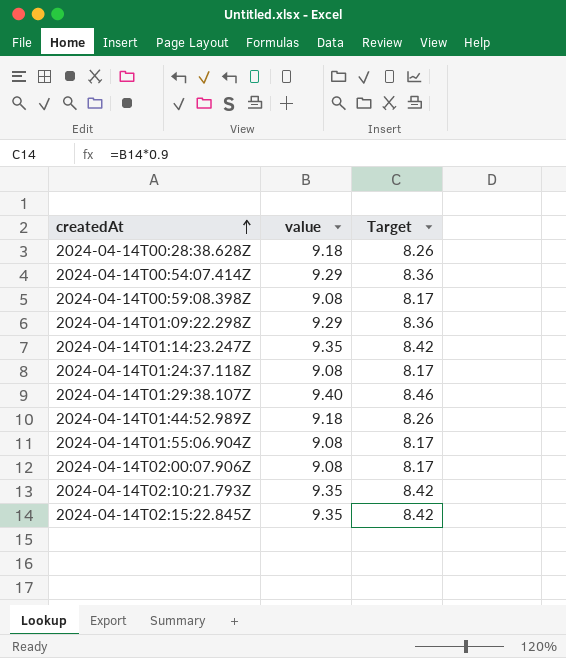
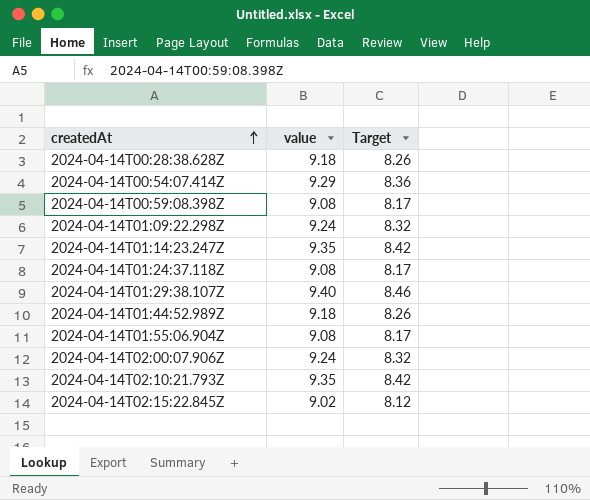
2024-04-14T01:09:22.298Z | value: 9.29 -> 9.24
2024-04-14T01:09:22.298Z | Target: 8.36 -> 8.32
2024-04-14T02:00:07.906Z | value: 9.08 -> 9.24
2024-04-14T02:00:07.906Z | Target: 8.17 -> 8.32
2024-04-14T02:15:22.845Z | value: 9.35 -> 9.02
2024-04-14T02:15:22.845Z | Target: 8.42 -> 8.12

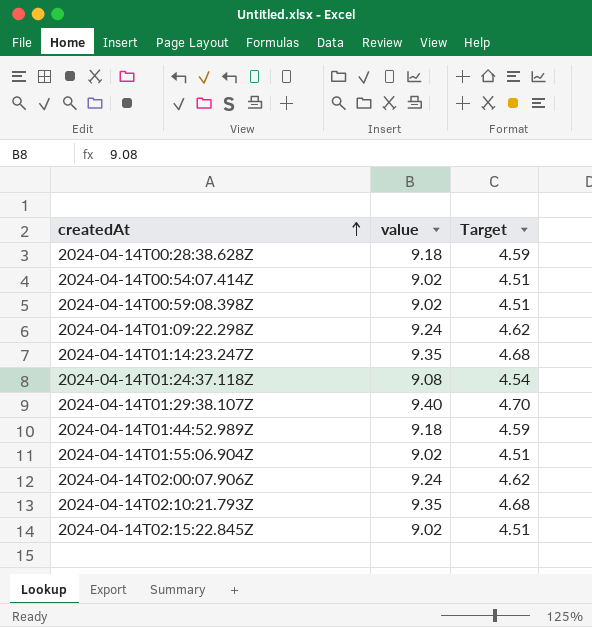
column Target | formula: [value] * 0.9 -> [value] * 0.5
2024-04-14T00:54:07.414Z | value: 9.29 -> 9.02
2024-04-14T00:59:08.398Z | value: 9.08 -> 9.02
2024-04-14T01:55:06.904Z | value: 9.08 -> 9.02

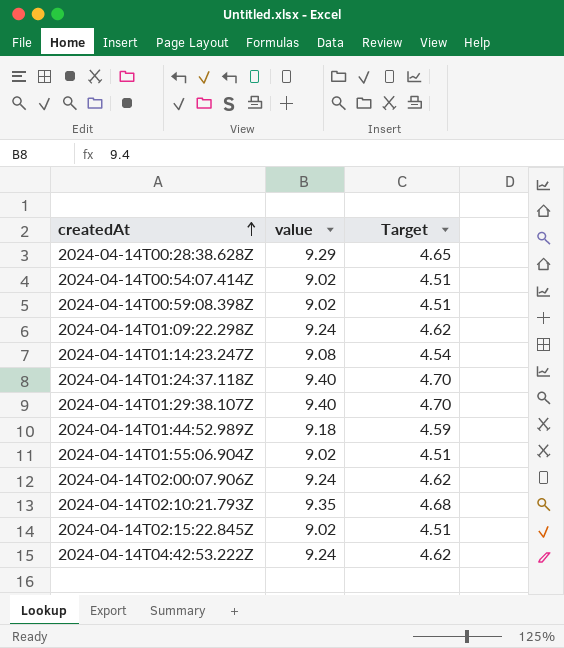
2024-04-14T00:28:38.628Z | value: 9.18 -> 9.29
2024-04-14T00:28:38.628Z | Target: 4.59 -> 4.65
2024-04-14T01:14:23.247Z | value: 9.35 -> 9.08
2024-04-14T01:14:23.247Z | Target: 4.68 -> 4.54
2024-04-14T01:24:37.118Z | value: 9.08 -> 9.40
2024-04-14T01:24:37.118Z | Target: 4.54 -> 4.70
row 2024-04-14T04:42:53.222Z: none -> 9.24 | 4.62

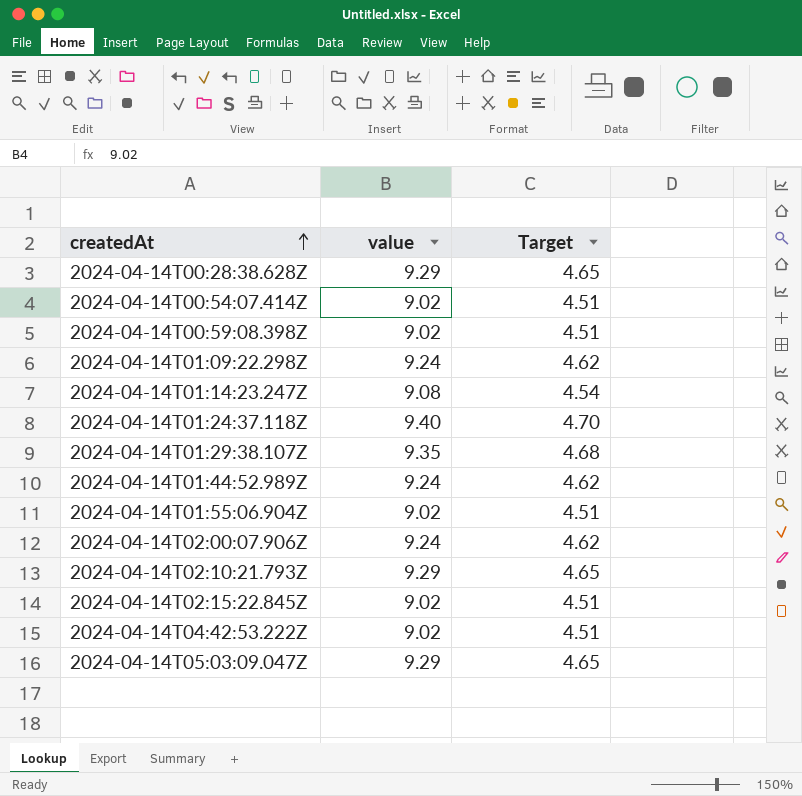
2024-04-14T01:29:38.107Z | value: 9.40 -> 9.35
2024-04-14T01:29:38.107Z | Target: 4.70 -> 4.68
2024-04-14T01:44:52.989Z | value: 9.18 -> 9.24
2024-04-14T01:44:52.989Z | Target: 4.59 -> 4.62
2024-04-14T02:10:21.793Z | value: 9.35 -> 9.29
2024-04-14T02:10:21.793Z | Target: 4.68 -> 4.65
2024-04-14T04:42:53.222Z | value: 9.24 -> 9.02
2024-04-14T04:42:53.222Z | Target: 4.62 -> 4.51
row 2024-04-14T05:03:09.047Z: none -> 9.29 | 4.65

